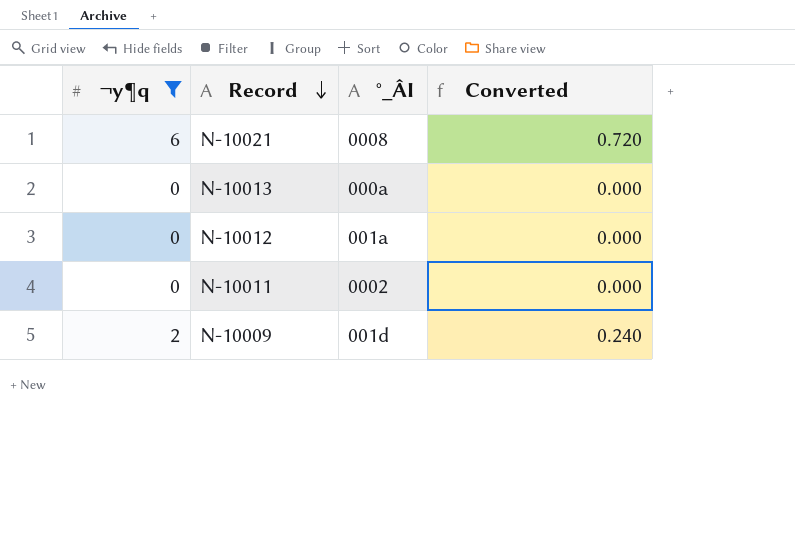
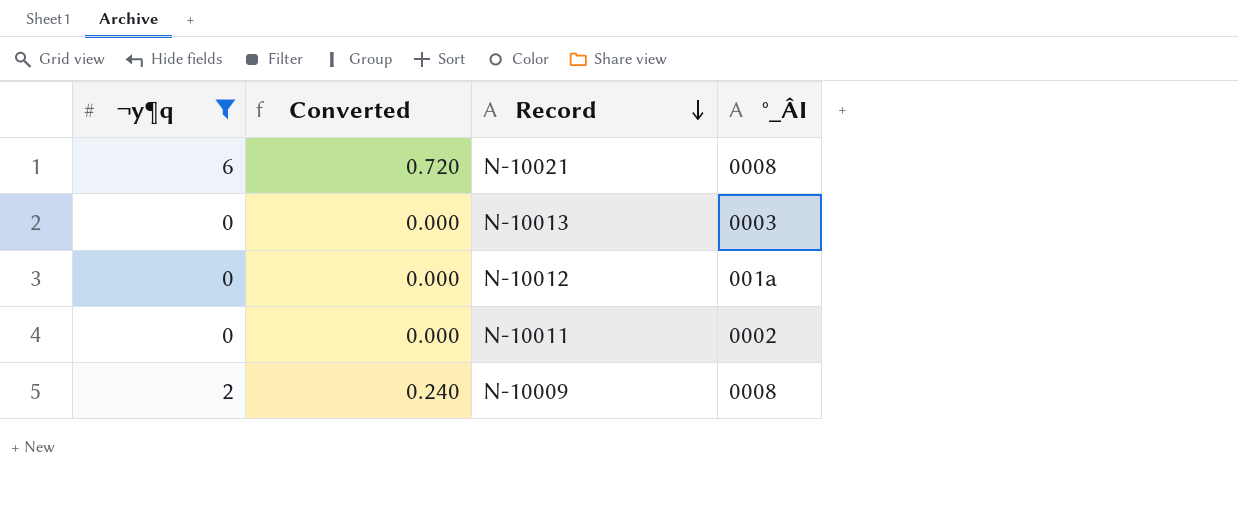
column Converted | position: 4 -> 2
N-10013 | °_ÂI: 000a -> 0003
N-10009 | °_ÂI: 001d -> 0008

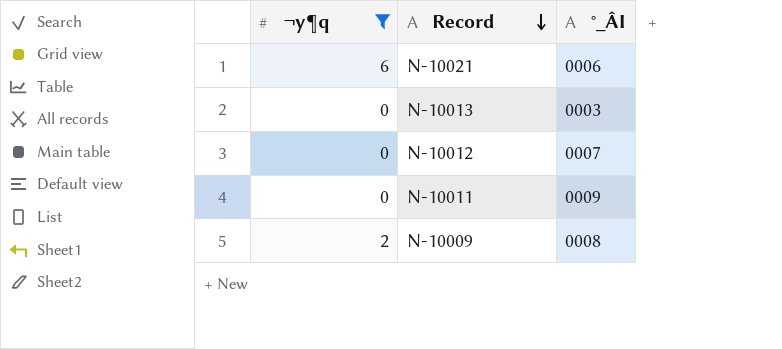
column Converted | formula: [¬y¶q] * 0.12 -> none
N-10021 | °_ÂI: 0008 -> 0006
N-10012 | °_ÂI: 001a -> 0007
N-10011 | °_ÂI: 0002 -> 0009

